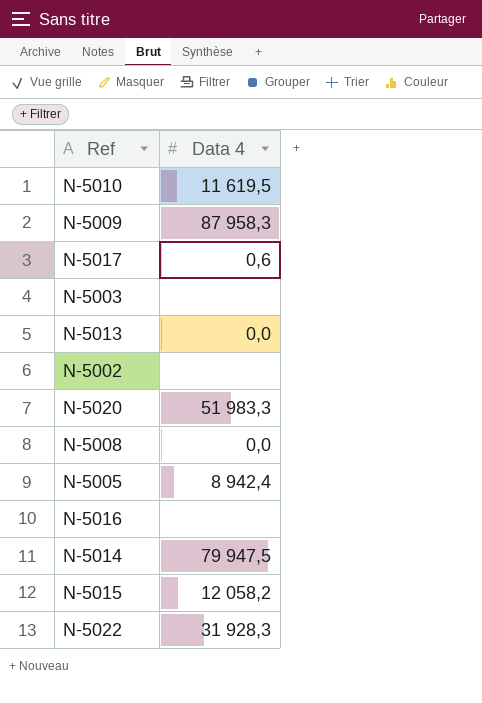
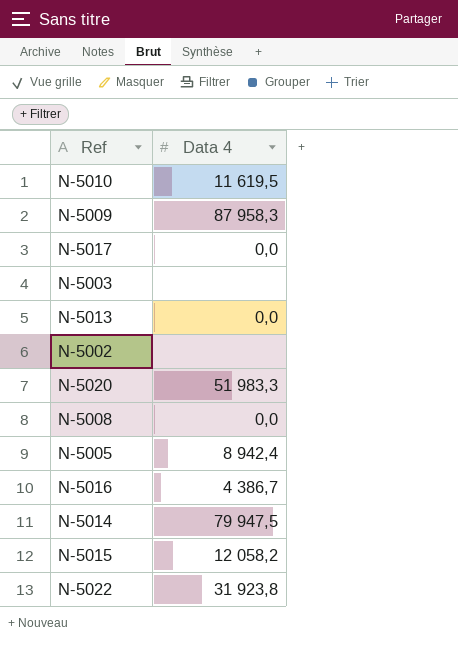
N-5017 | Data 4: 0,6 -> 0,0
N-5016 | Data 4: none -> 4 386,7
N-5022 | Data 4: 31 928,3 -> 31 923,8

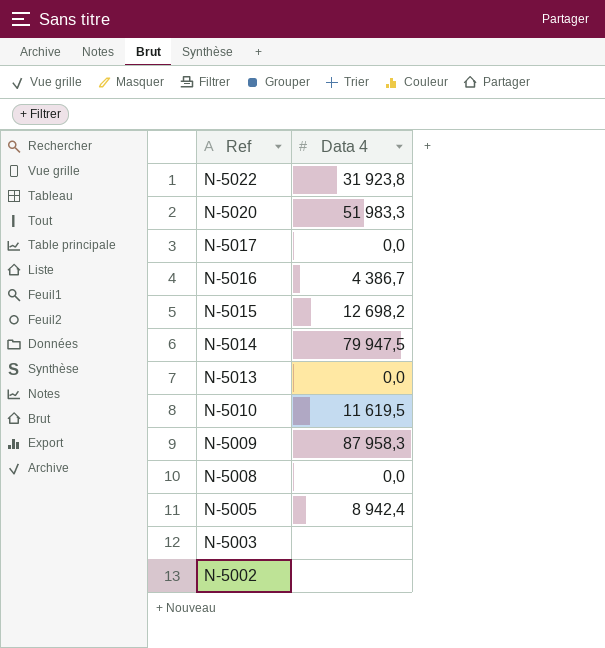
row order: none -> Ref descending
N-5015 | Data 4: 12 058,2 -> 12 698,2

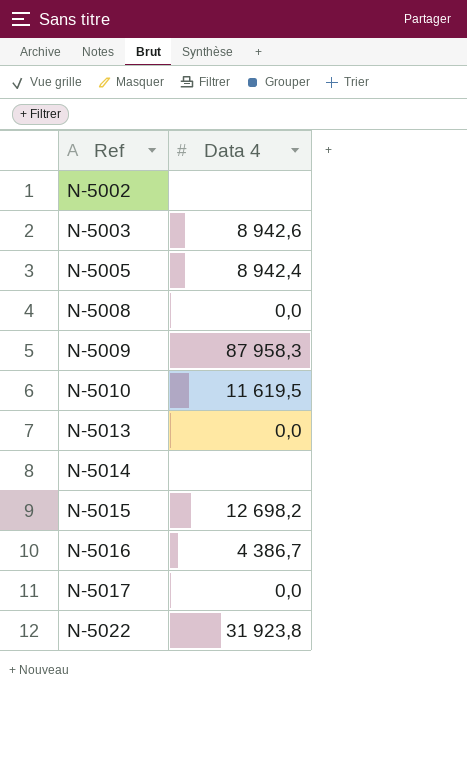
row order: Ref descending -> Ref ascending
row N-5020: 51 983,3 -> none
N-5003 | Data 4: none -> 8 942,6
N-5014 | Data 4: 79 947,5 -> none

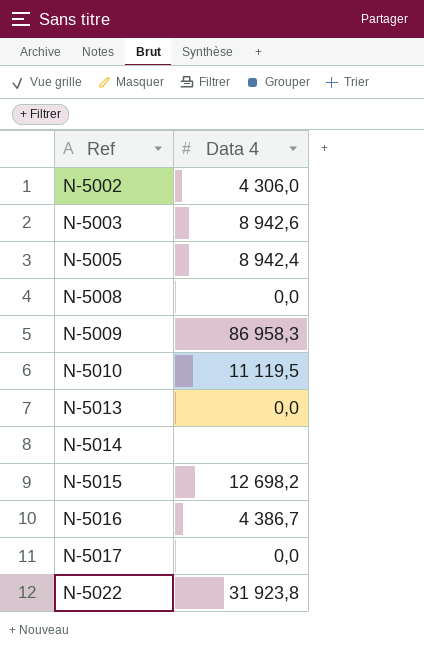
N-5002 | Data 4: none -> 4 306,0
N-5009 | Data 4: 87 958,3 -> 86 958,3
N-5010 | Data 4: 11 619,5 -> 11 119,5

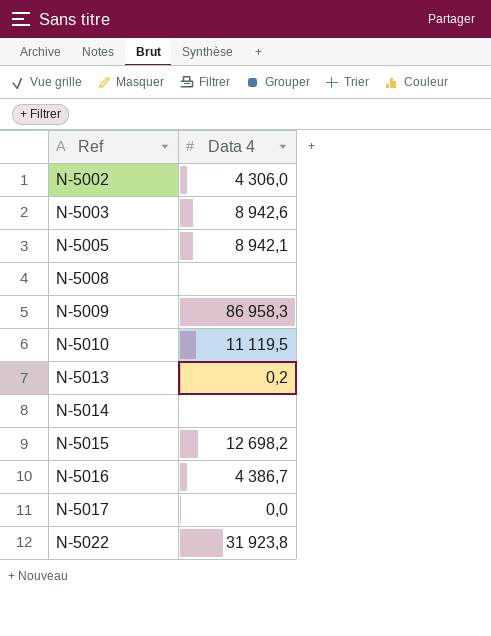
N-5005 | Data 4: 8 942,4 -> 8 942,1
N-5008 | Data 4: 0,0 -> none
N-5013 | Data 4: 0,0 -> 0,2

